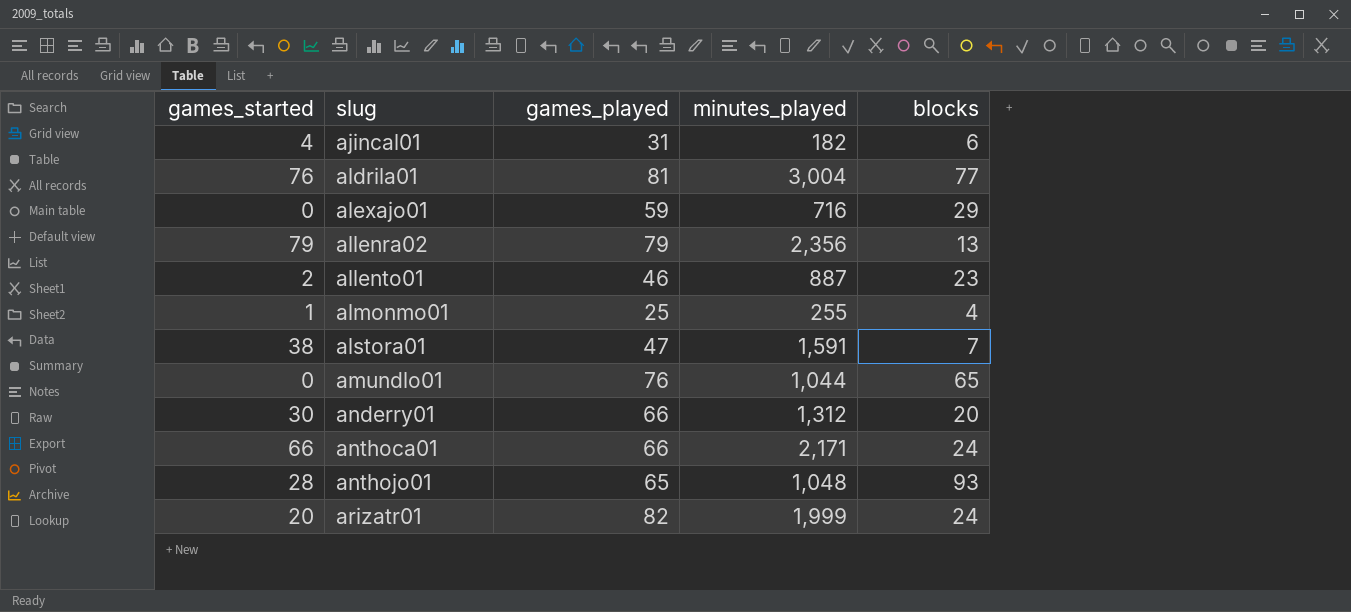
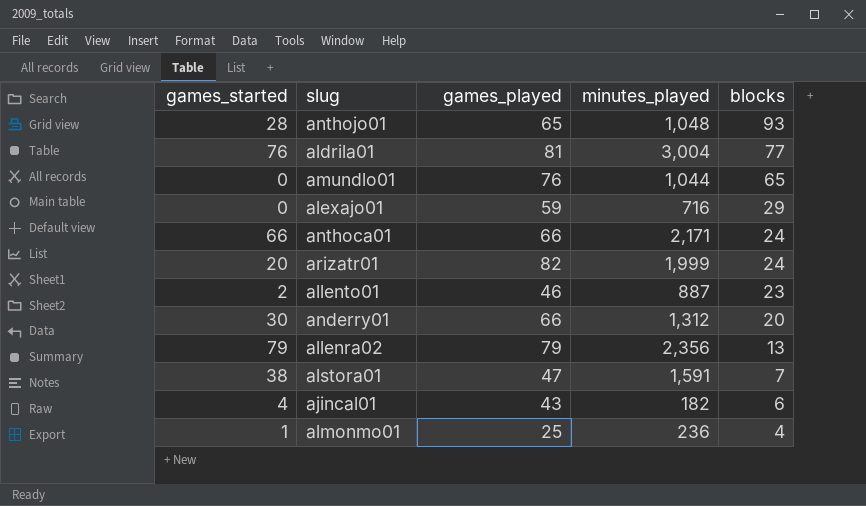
row order: slug ascending -> blocks descending
ajincal01 | games_played: 31 -> 43
almonmo01 | minutes_played: 255 -> 236

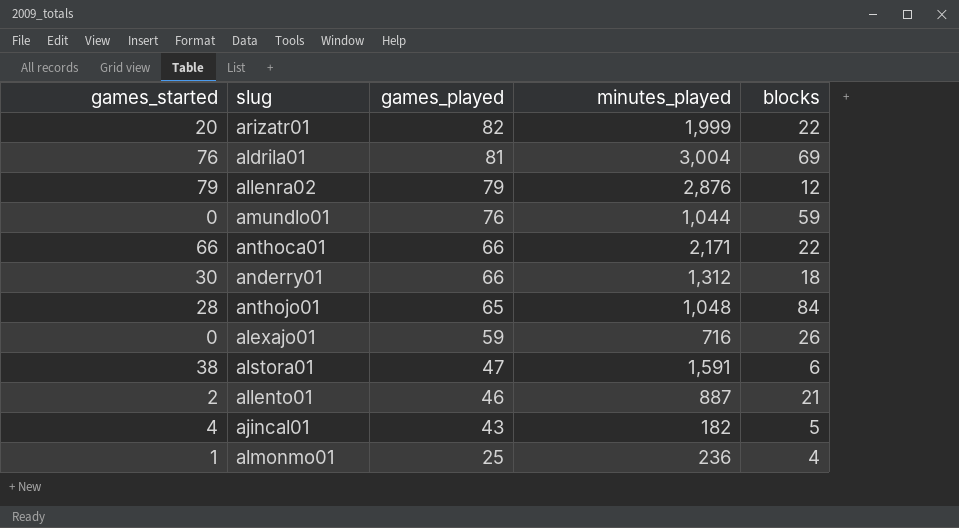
row order: blocks descending -> games_played descending
arizatr01 | blocks: 24 -> 22
aldrila01 | blocks: 77 -> 69
allenra02 | minutes_played: 2,356 -> 2,876
allenra02 | blocks: 13 -> 12
amundlo01 | blocks: 65 -> 59
anthoca01 | blocks: 24 -> 22
anderry01 | blocks: 20 -> 18
anthojo01 | blocks: 93 -> 84
alexajo01 | blocks: 29 -> 26
alstora01 | blocks: 7 -> 6
allento01 | blocks: 23 -> 21
ajincal01 | blocks: 6 -> 5

